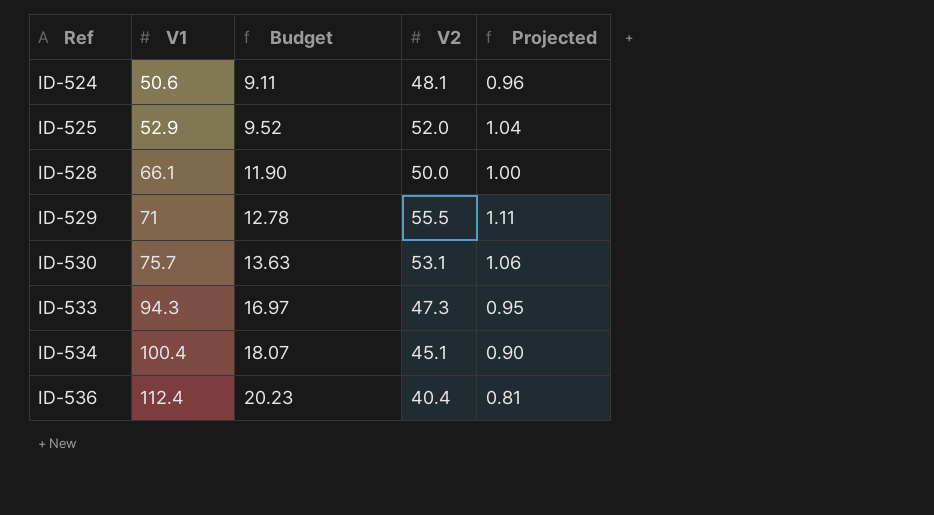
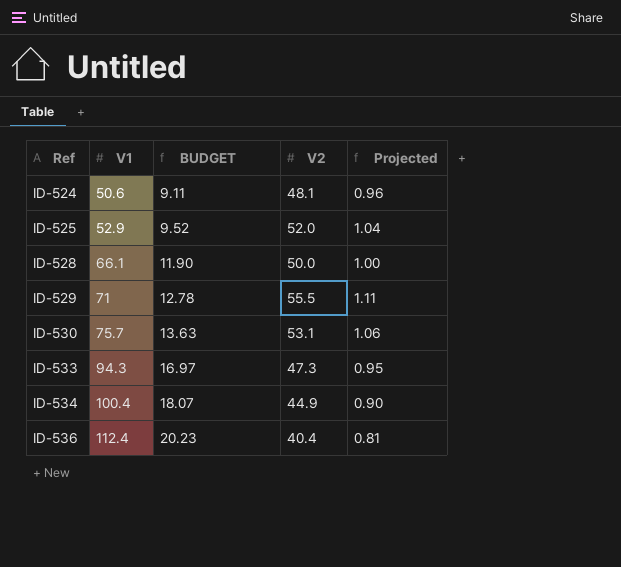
column name: Budget -> BUDGET
ID-534 | V2: 45.1 -> 44.9

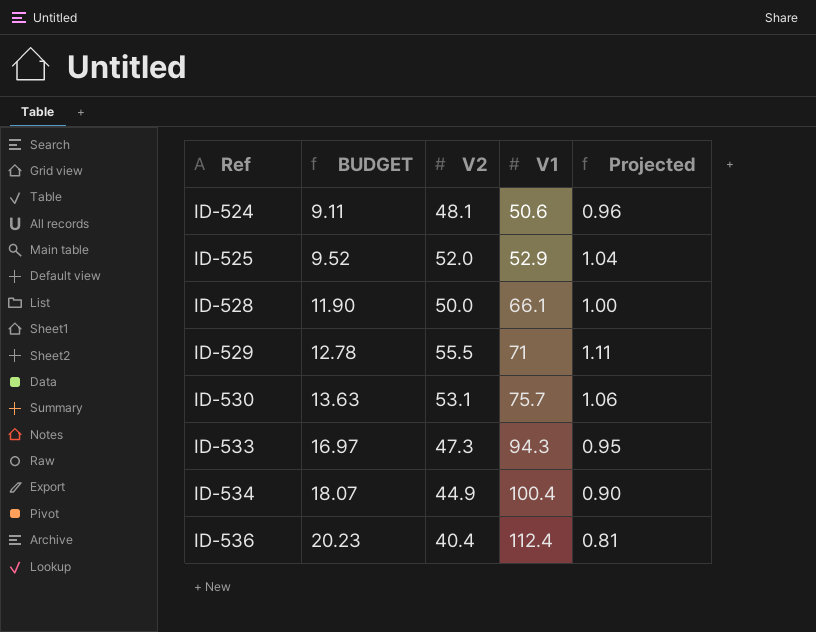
column V1 | position: 2 -> 4

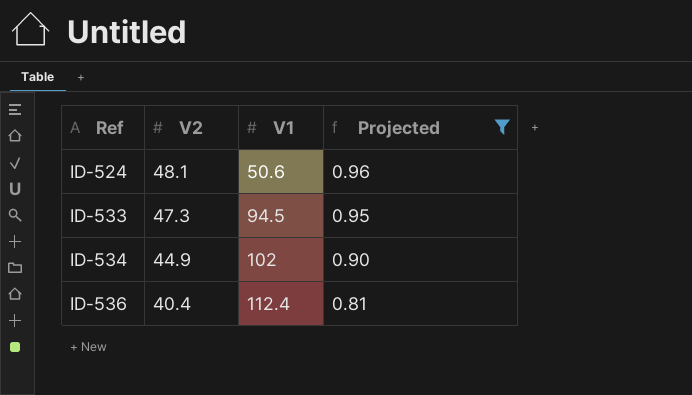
filter: none -> Projected <= 0.96
column BUDGET | formula: [V1] * 0.18 -> none
ID-533 | V1: 94.3 -> 94.5
ID-534 | V1: 100.4 -> 102

